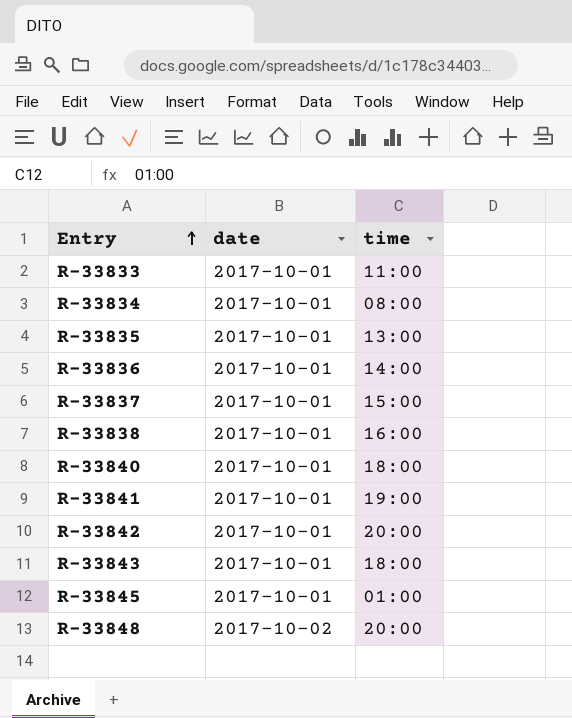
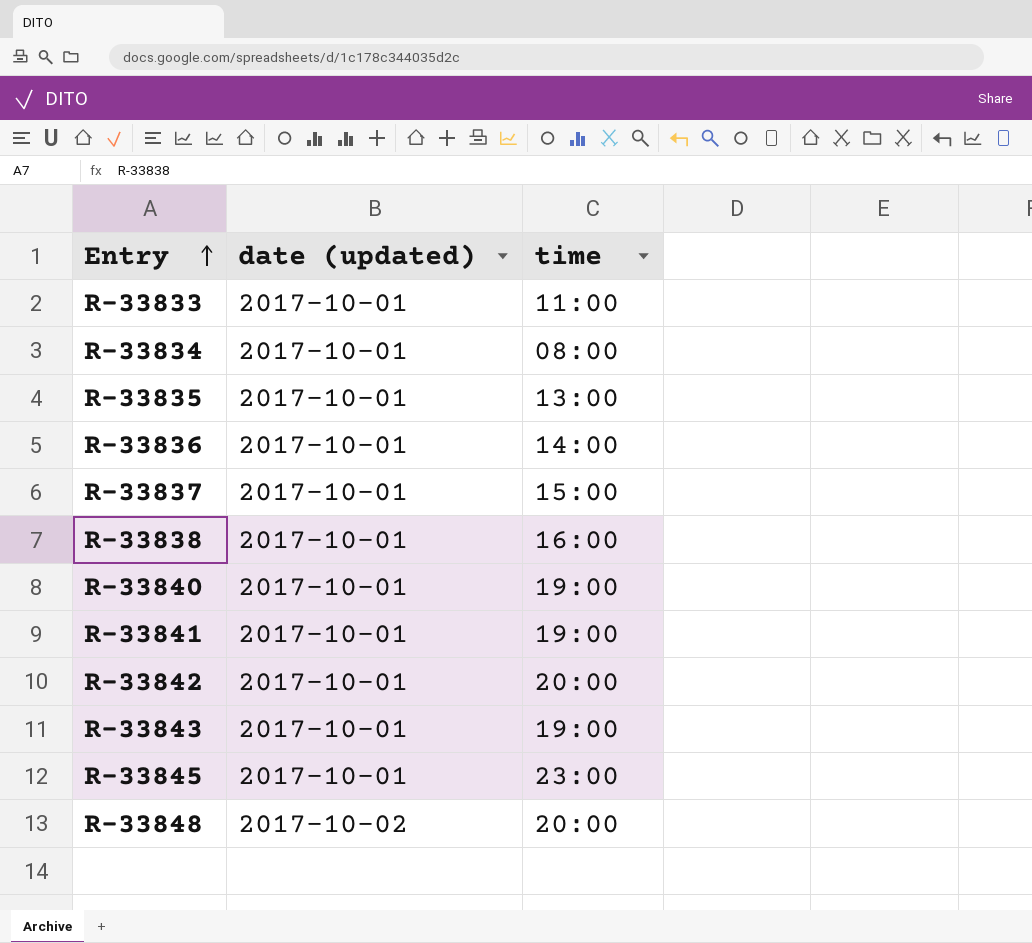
column name: date -> date (updated)
R-33840 | time: 18:00 -> 19:00
R-33843 | time: 18:00 -> 19:00
R-33845 | time: 01:00 -> 23:00

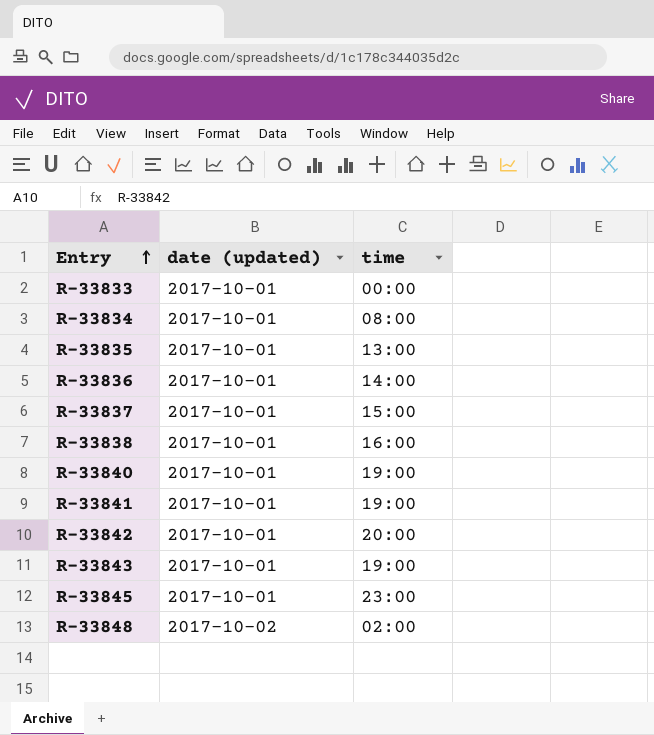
R-33833 | time: 11:00 -> 00:00
R-33848 | time: 20:00 -> 02:00

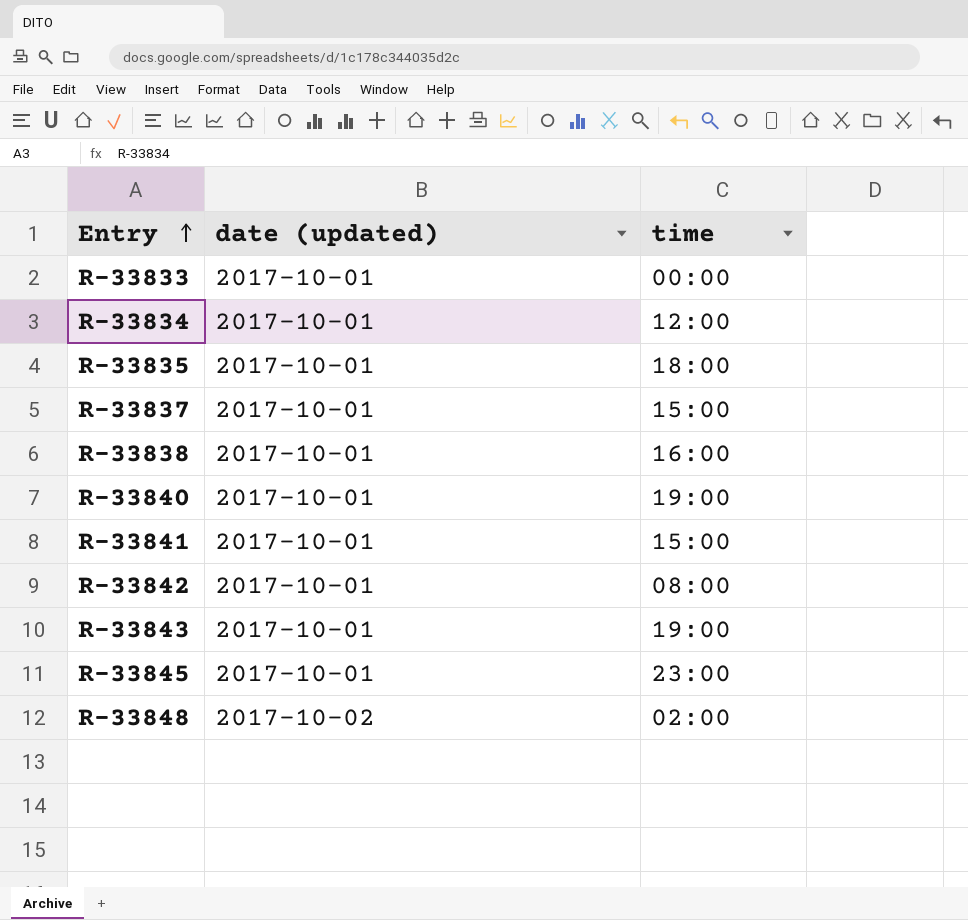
row R-33836: 2017-10-01 | 14:00 -> none
R-33834 | time: 08:00 -> 12:00
R-33835 | time: 13:00 -> 18:00
R-33841 | time: 19:00 -> 15:00
R-33842 | time: 20:00 -> 08:00

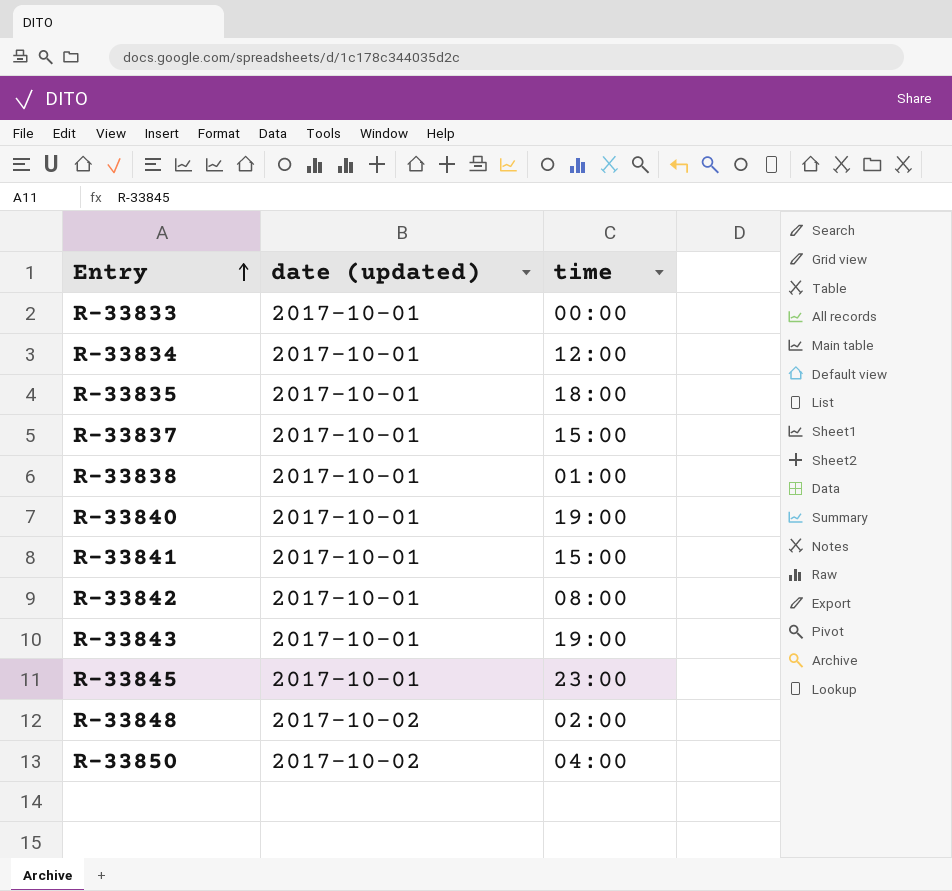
R-33838 | time: 16:00 -> 01:00
row R-33850: none -> 2017-10-02 | 04:00

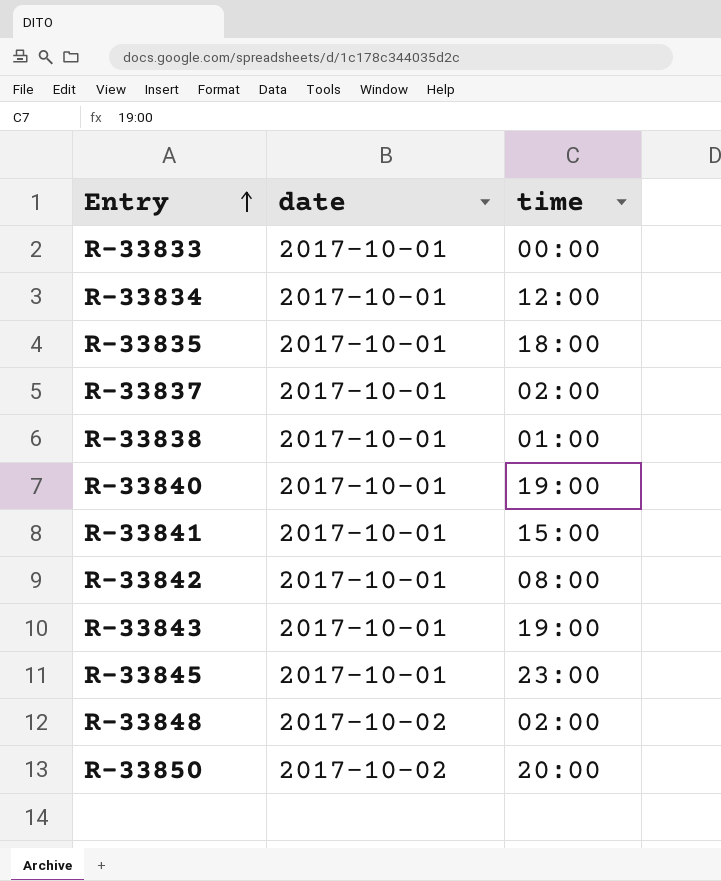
column name: date (updated) -> date
R-33837 | time: 15:00 -> 02:00
R-33850 | time: 04:00 -> 20:00

